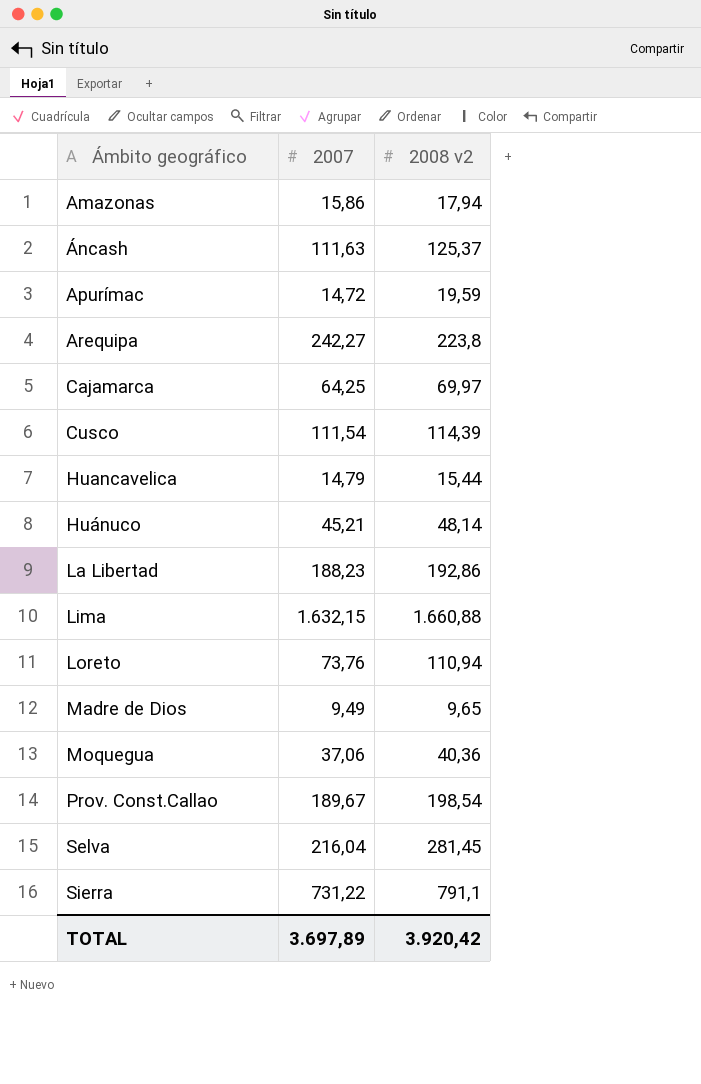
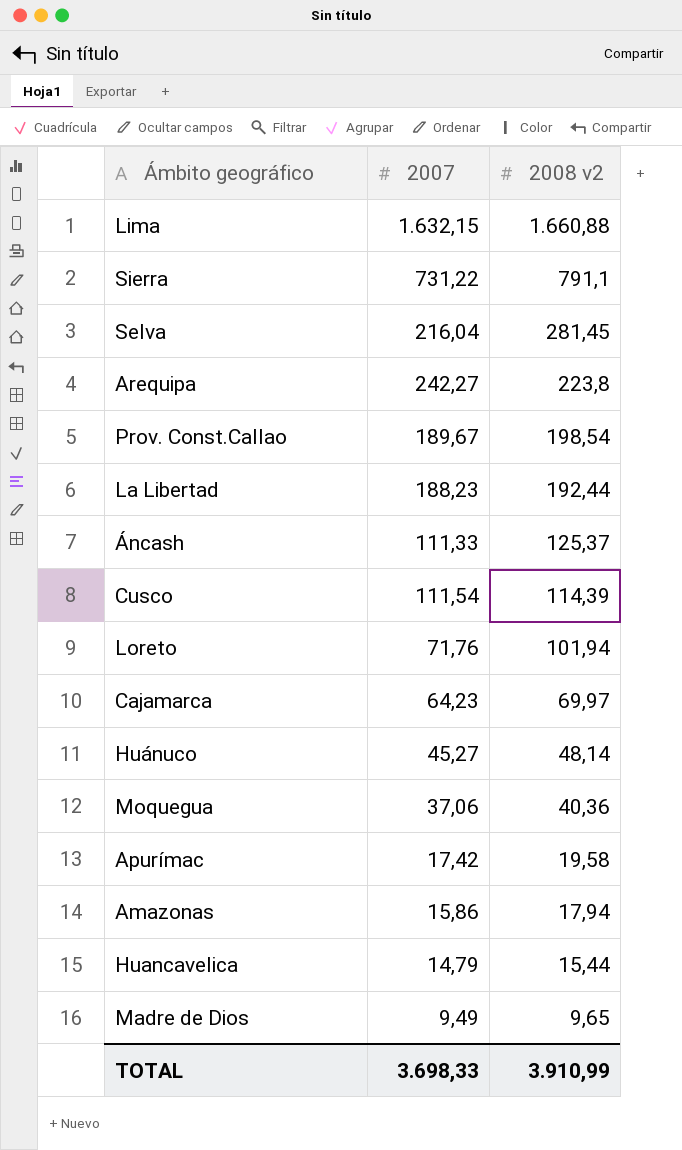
row order: Ámbito geográfico ascending -> 2008 v2 descending
La Libertad | 2008 v2: 192,86 -> 192,44
Áncash | 2007: 111,63 -> 111,33
Loreto | 2007: 73,76 -> 71,76
Loreto | 2008 v2: 110,94 -> 101,94
Cajamarca | 2007: 64,25 -> 64,23
Huánuco | 2007: 45,21 -> 45,27
Apurímac | 2007: 14,72 -> 17,42
Apurímac | 2008 v2: 19,59 -> 19,58
TOTAL | 2007: 3.697,89 -> 3.698,33
TOTAL | 2008 v2: 3.920,42 -> 3.910,99

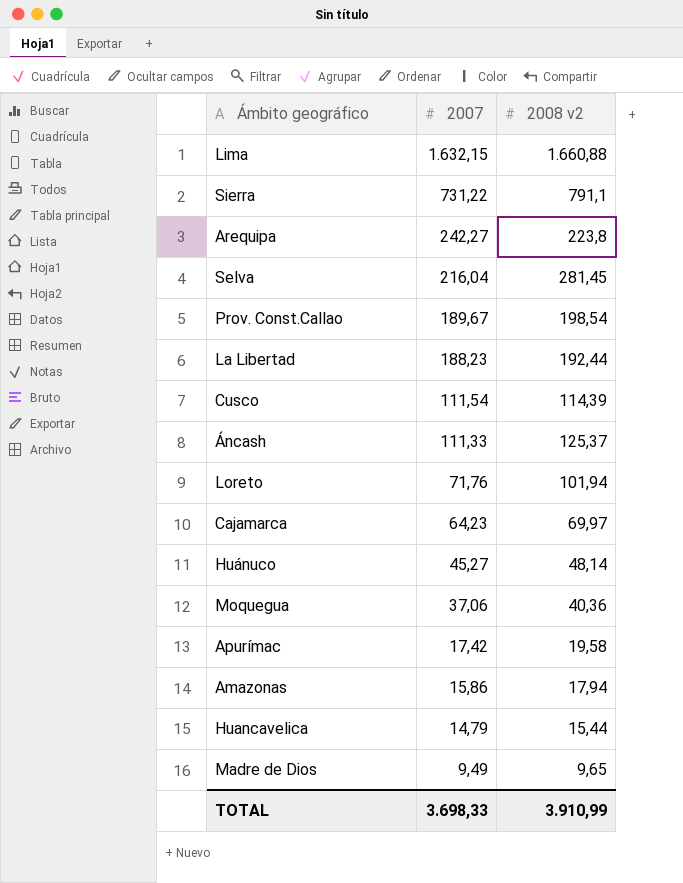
row order: 2008 v2 descending -> 2007 descending

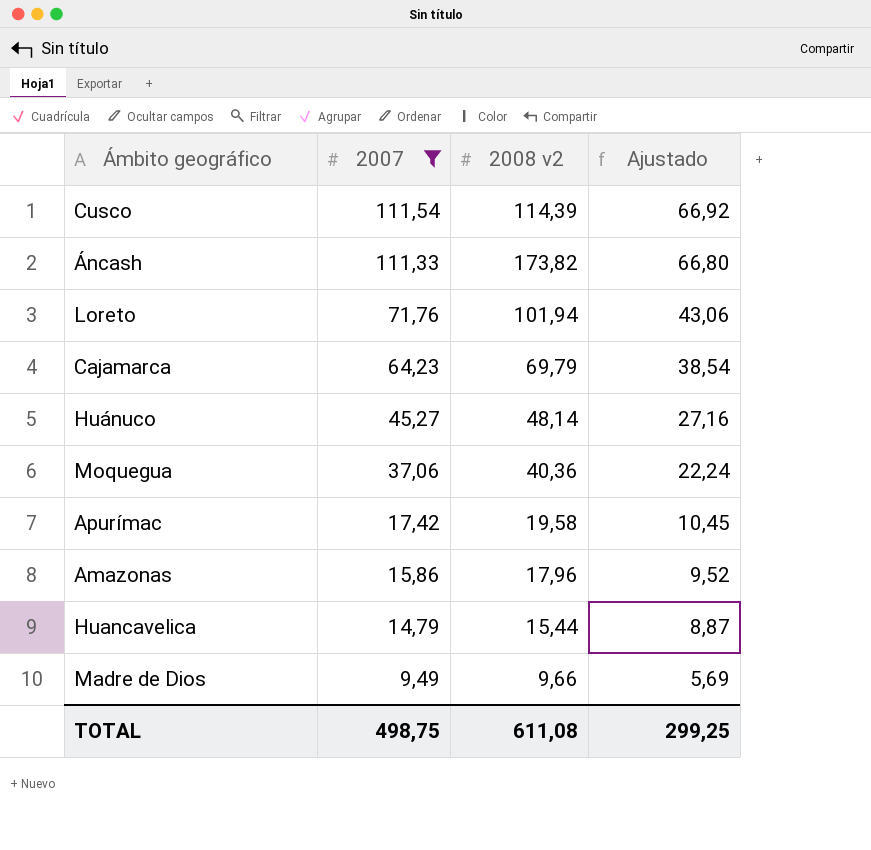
filter: none -> 2007 <= 111,54
column Ajustado | formula: none -> [2007] * 0,6
Áncash | 2008 v2: 125,37 -> 173,82
Cajamarca | 2008 v2: 69,97 -> 69,79
Amazonas | 2008 v2: 17,94 -> 17,96
Madre de Dios | 2008 v2: 9,65 -> 9,66
TOTAL | 2007: 3.698,33 -> 498,75
TOTAL | 2008 v2: 3.910,99 -> 611,08

